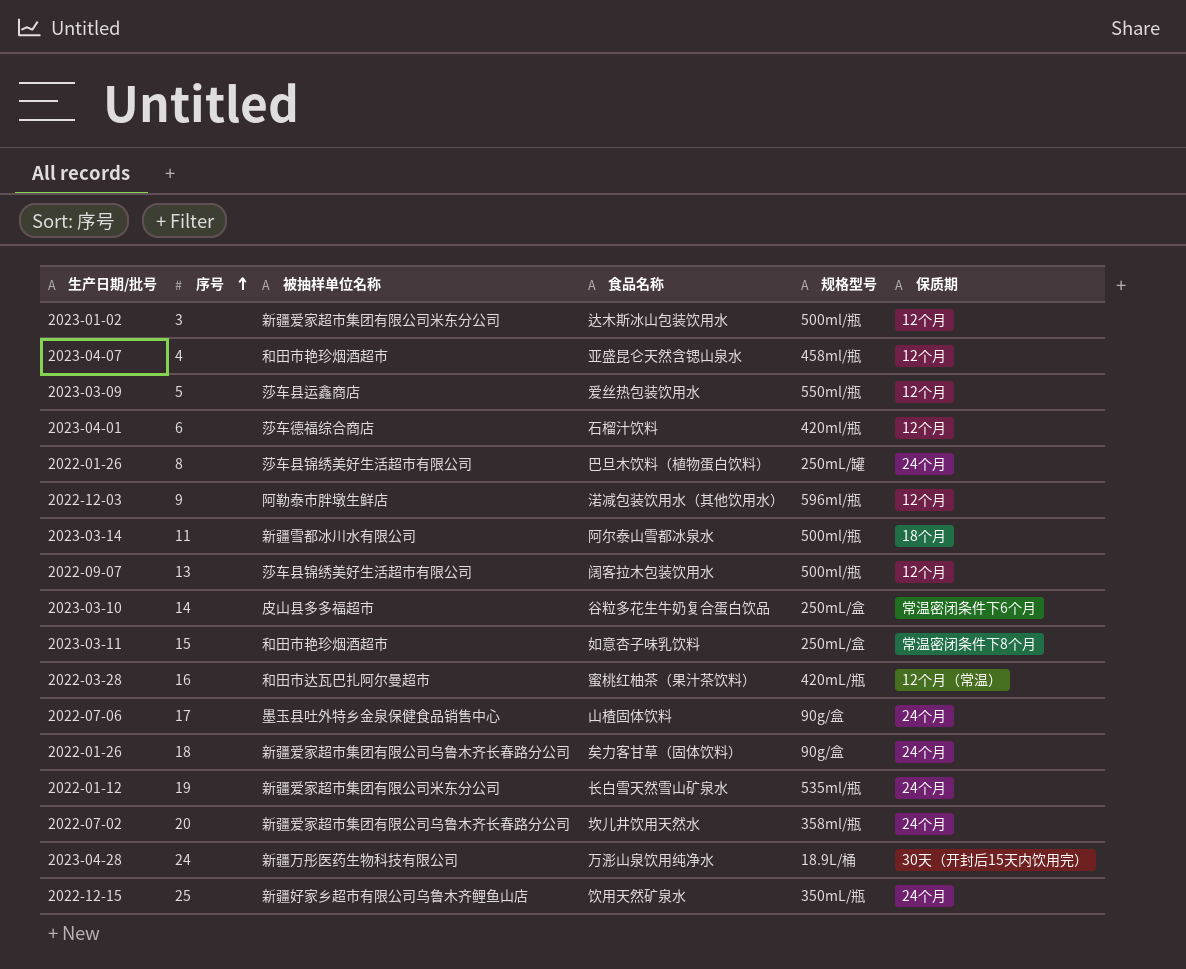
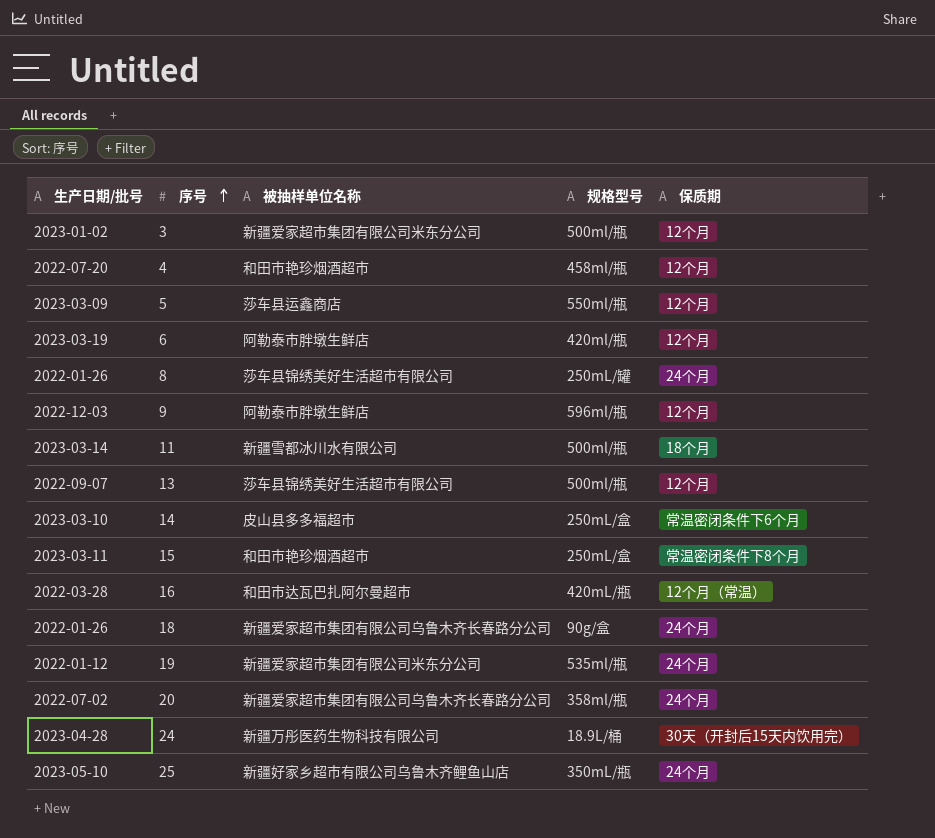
column 食品名称 | position: 4 -> none
row 17: 2022-07-06 | 墨玉县吐外特乡金泉保健食品销售中心 | 山楂固体饮料 | 90g/盒 | 24个月 -> none
4 | 生产日期/批号: 2023-04-07 -> 2022-07-20
6 | 生产日期/批号: 2023-04-01 -> 2023-03-19
6 | 被抽样单位名称: 莎车德福综合商店 -> 阿勒泰市胖墩生鲜店
25 | 生产日期/批号: 2022-12-15 -> 2023-05-10

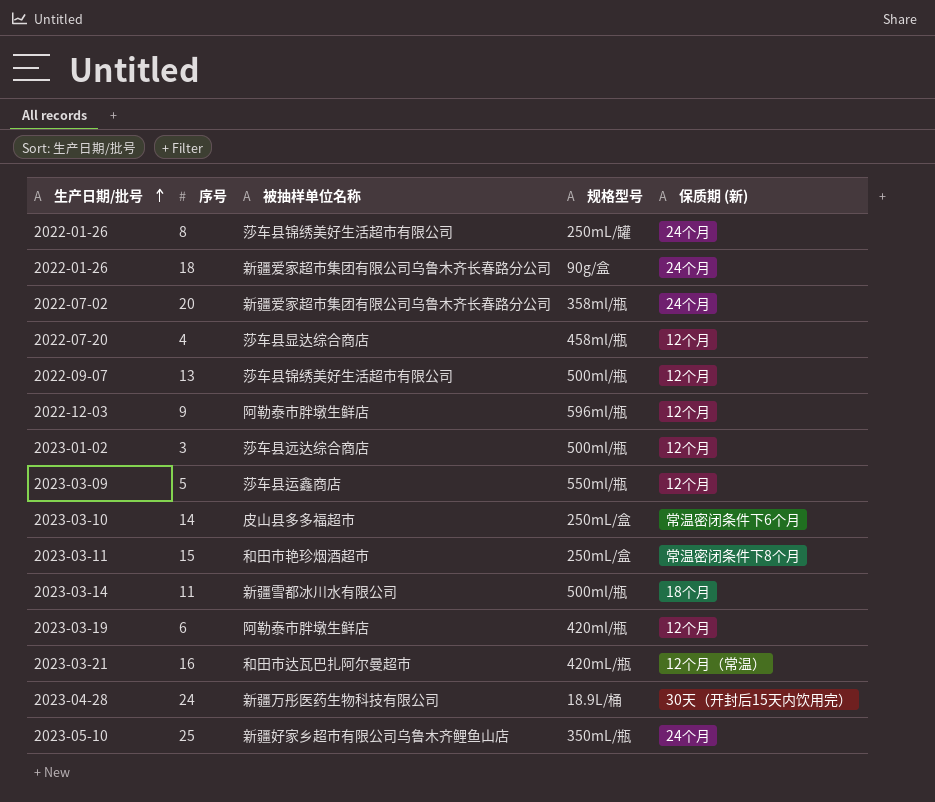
row order: 序号 ascending -> 生产日期/批号 ascending
column name: 保质期 -> 保质期 (新)
row 19: 2022-01-12 | 新疆爱家超市集团有限公司米东分公司 | 535ml/瓶 | 24个月 -> none
4 | 被抽样单位名称: 和田市艳珍烟酒超市 -> 莎车县显达综合商店
3 | 被抽样单位名称: 新疆爱家超市集团有限公司米东分公司 -> 莎车县远达综合商店
16 | 生产日期/批号: 2022-03-28 -> 2023-03-21

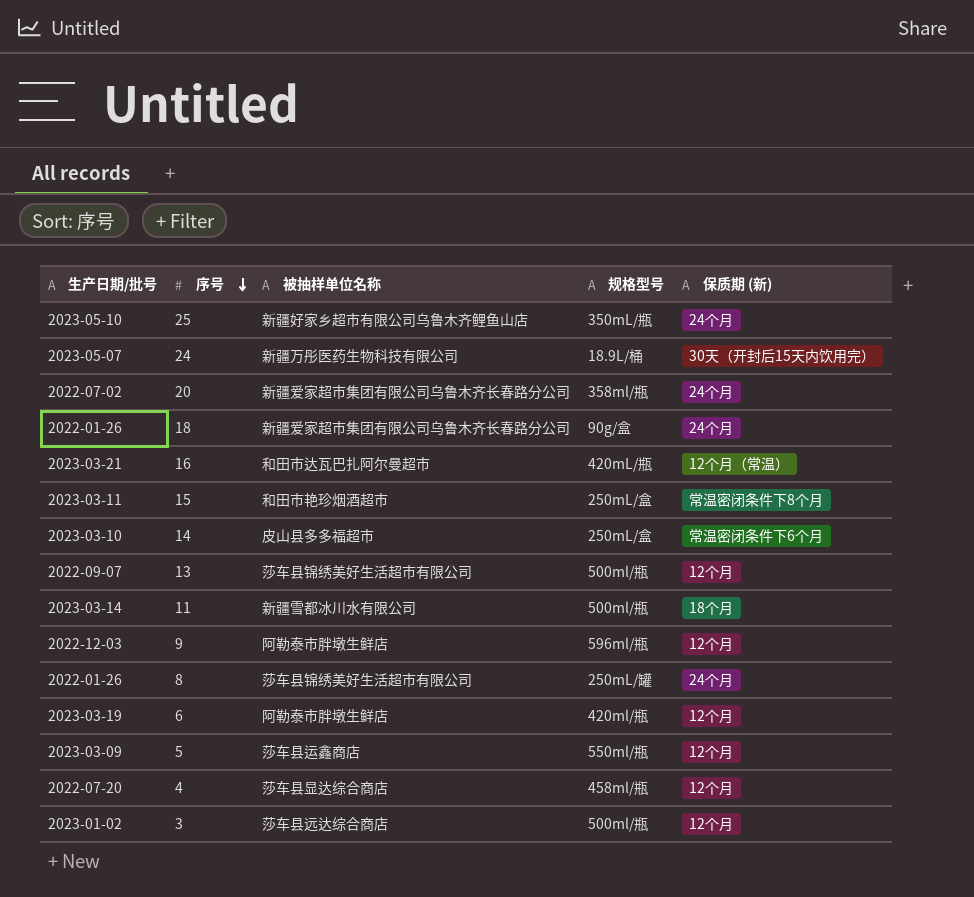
row order: 生产日期/批号 ascending -> 序号 descending
24 | 生产日期/批号: 2023-04-28 -> 2023-05-07

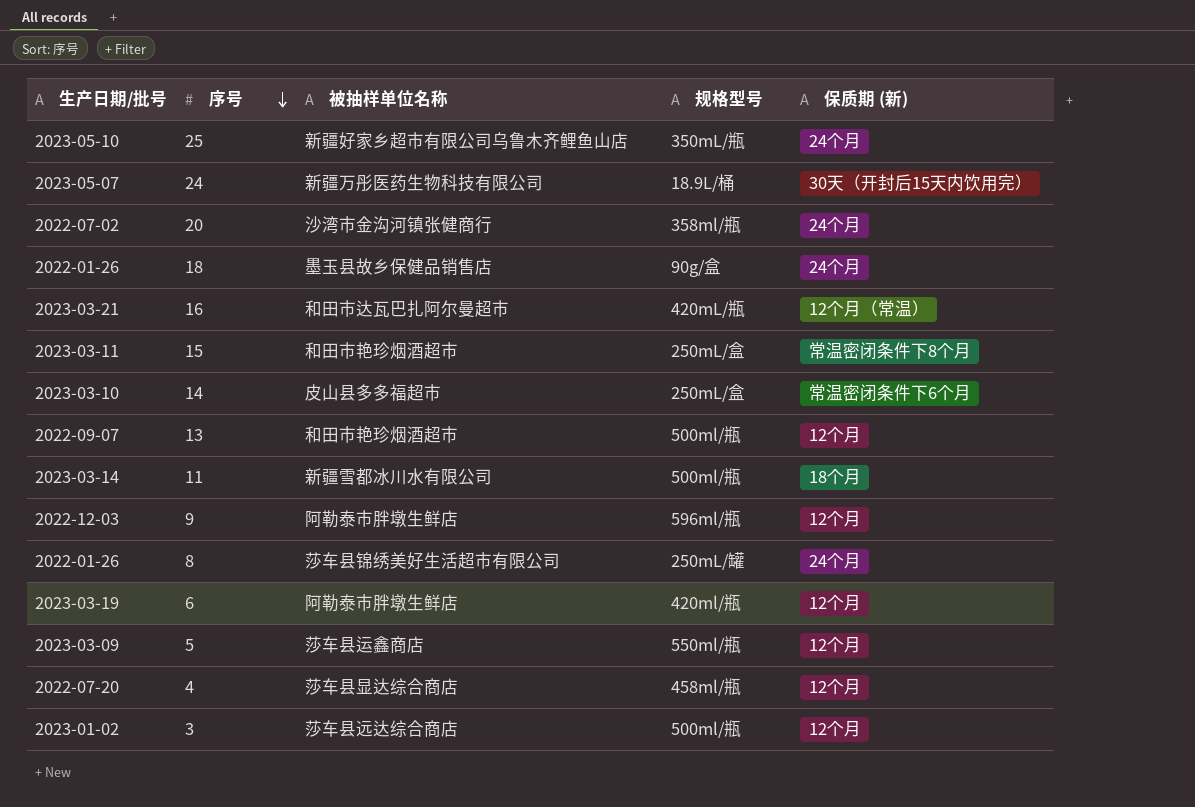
20 | 被抽样单位名称: 新疆爱家超市集团有限公司乌鲁木齐长春路分公司 -> 沙湾市金沟河镇张健商行
18 | 被抽样单位名称: 新疆爱家超市集团有限公司乌鲁木齐长春路分公司 -> 墨玉县故乡保健品销售店
13 | 被抽样单位名称: 莎车县锦绣美好生活超市有限公司 -> 和田市艳珍烟酒超市

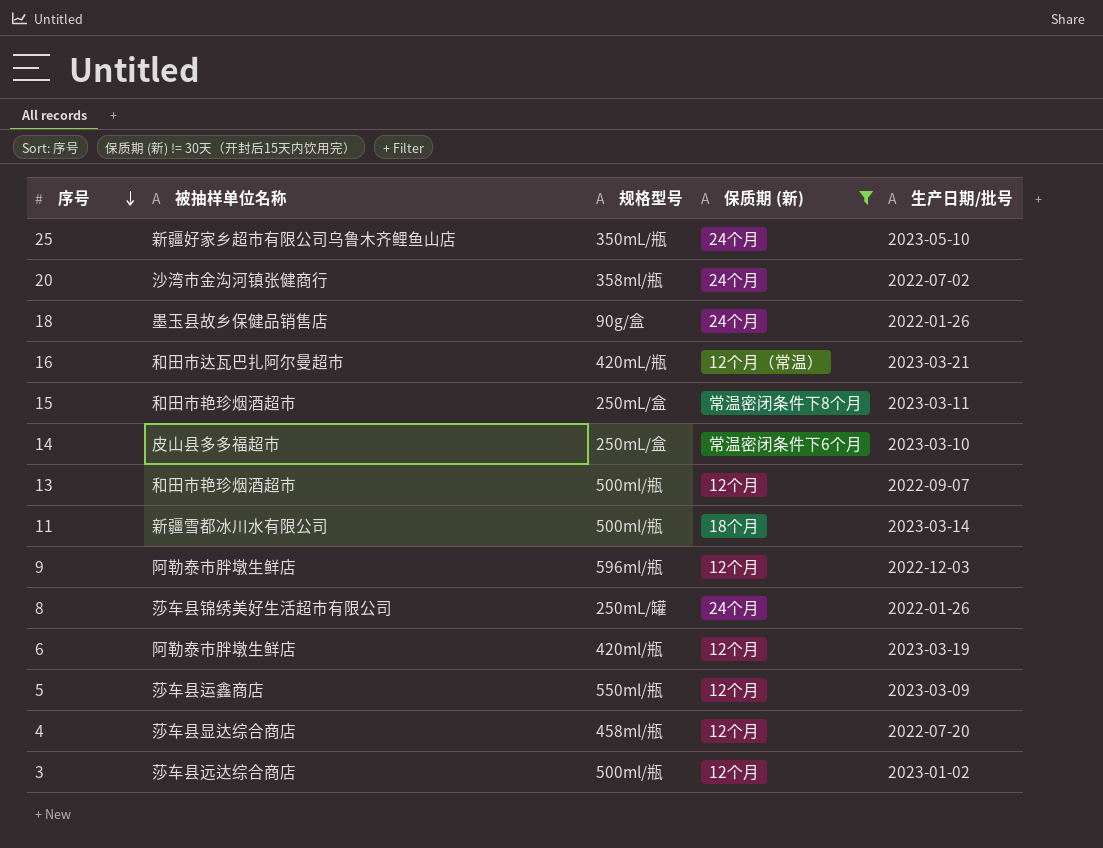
filter: none -> 保质期 (新) != 30天（开封后15天内饮用完）
column 生产日期/批号 | position: 1 -> 5

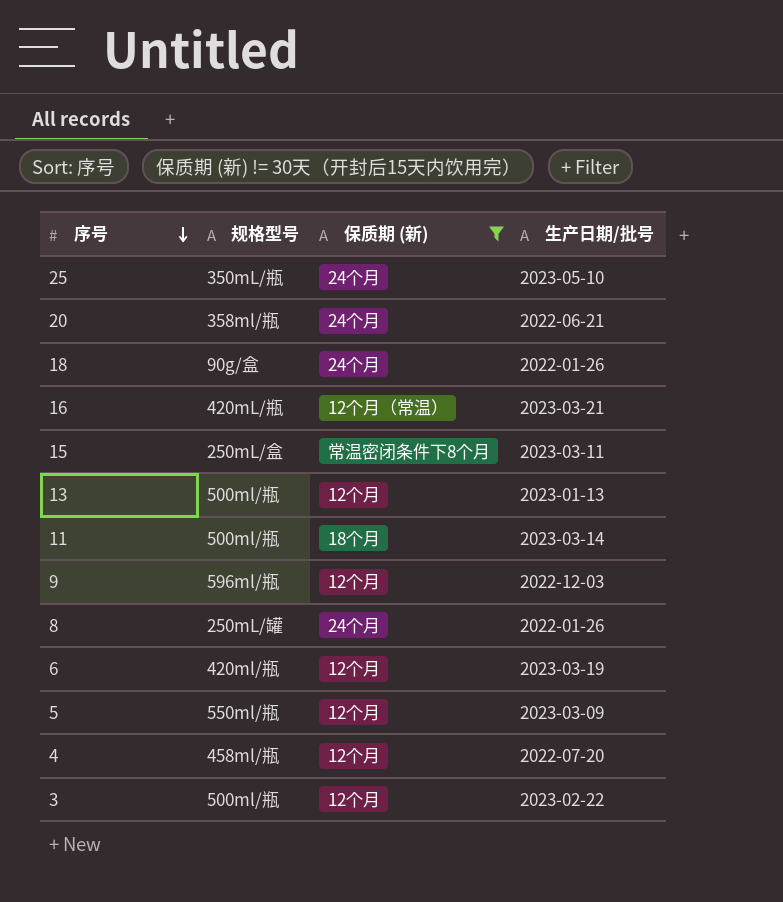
column 被抽样单位名称 | position: 2 -> none
row 14: 皮山县多多福超市 | 250mL/盒 | 常温密闭条件下6个月 | 2023-03-10 -> none
20 | 生产日期/批号: 2022-07-02 -> 2022-06-21
13 | 生产日期/批号: 2022-09-07 -> 2023-01-13
3 | 生产日期/批号: 2023-01-02 -> 2023-02-22

